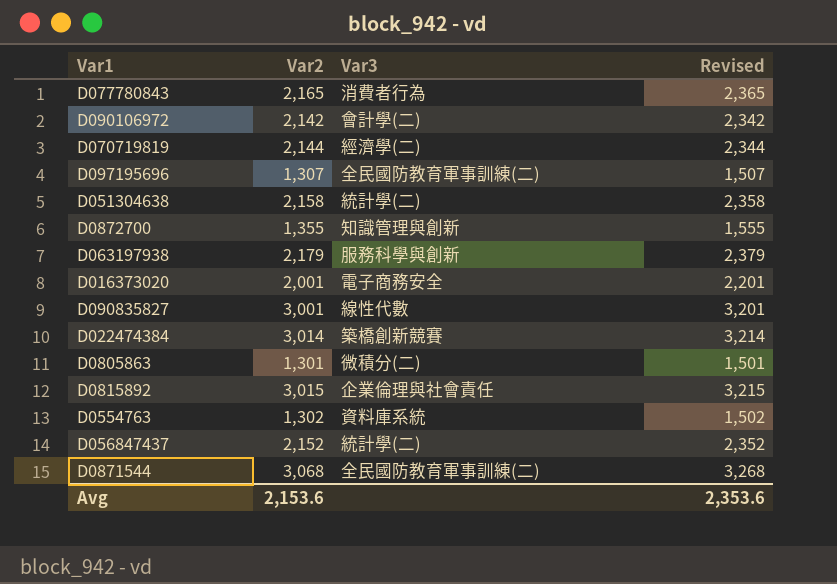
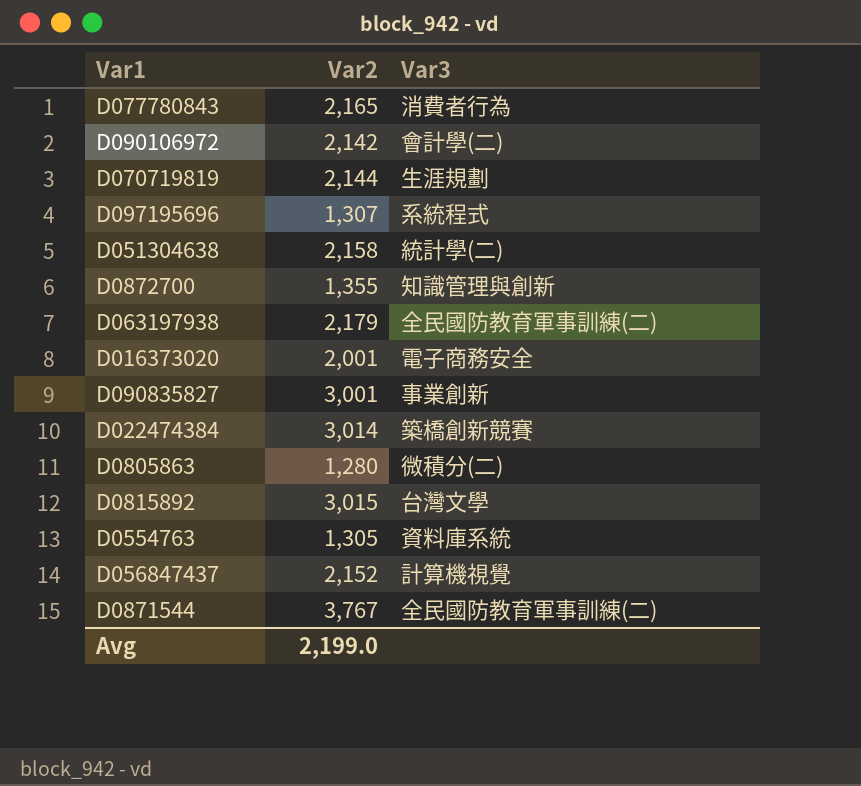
column Revised | formula: [Var2] + 200 -> none
D070719819 | Var3: 經濟學(二) -> 生涯規劃
D097195696 | Var3: 全民國防教育軍事訓練(二) -> 系統程式
D063197938 | Var3: 服務科學與創新 -> 全民國防教育軍事訓練(二)
D090835827 | Var3: 線性代數 -> 事業創新
D0805863 | Var2: 1,301 -> 1,280
D0815892 | Var3: 企業倫理與社會責任 -> 台灣文學
D0554763 | Var2: 1,302 -> 1,305
D056847437 | Var3: 統計學(二) -> 計算機視覺
D0871544 | Var2: 3,068 -> 3,767
Avg | Var2: 2,153.6 -> 2,199.0

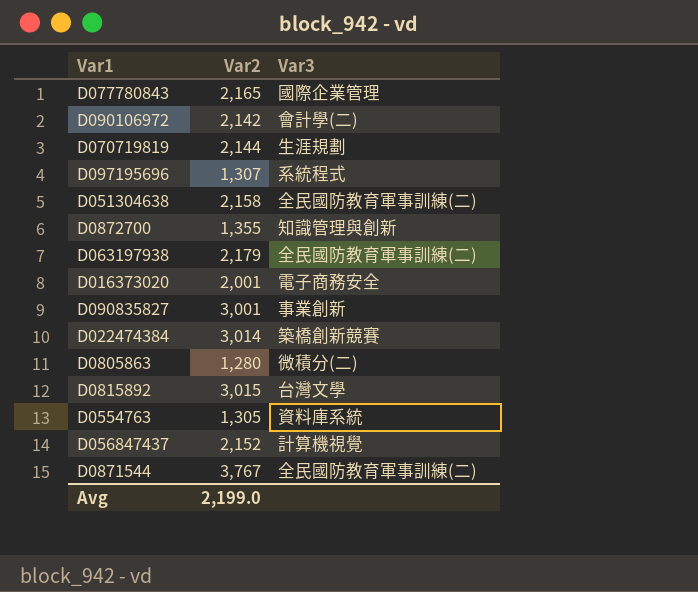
D077780843 | Var3: 消費者行為 -> 國際企業管理
D051304638 | Var3: 統計學(二) -> 全民國防教育軍事訓練(二)

